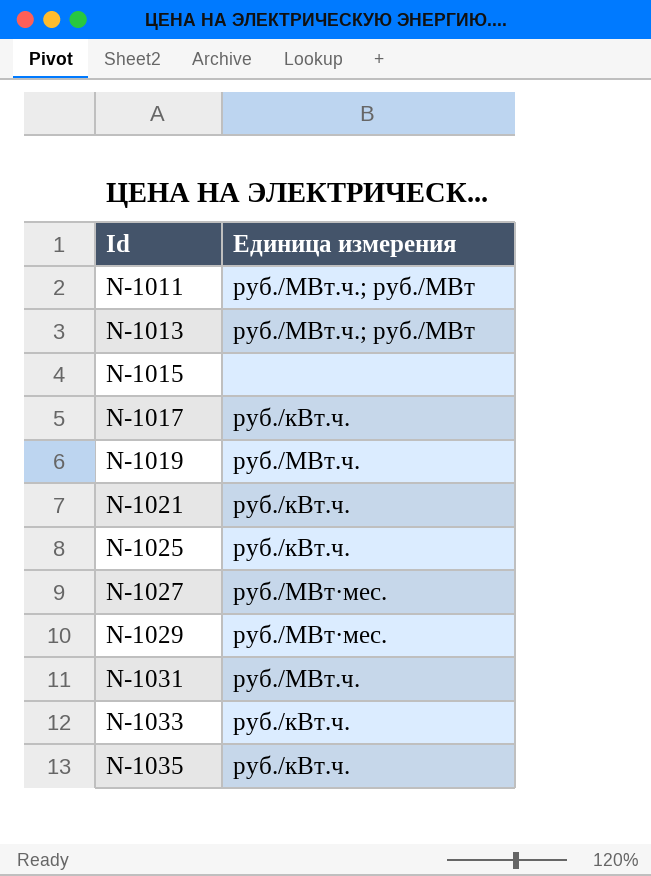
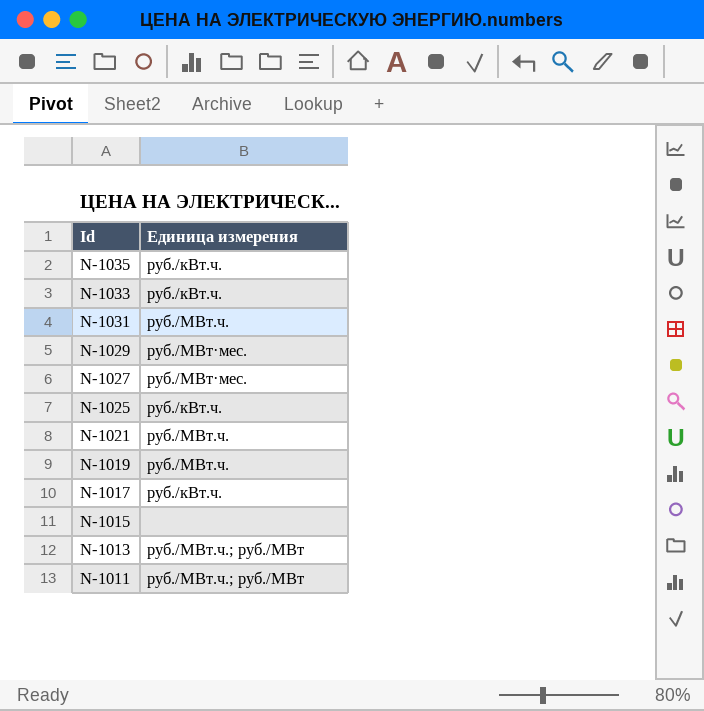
row order: Id ascending -> Id descending
N-1021 | Единица измерения: руб./кВт.ч. -> руб./МВт.ч.

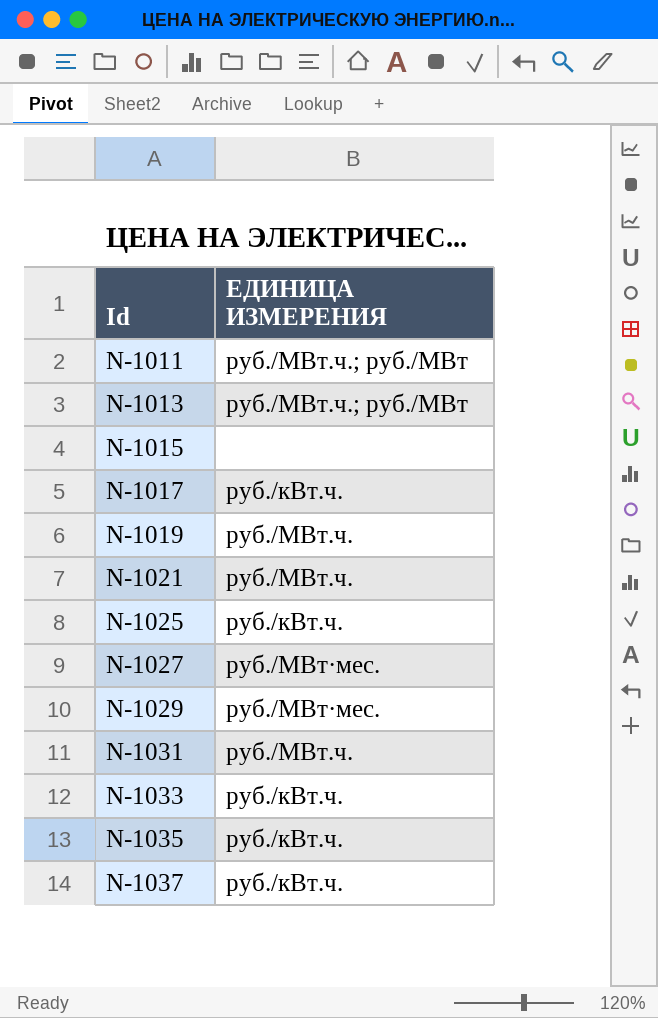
row order: Id descending -> Id ascending
column name: Единица измерения -> ЕДИНИЦА ИЗМЕРЕНИЯ
row N-1037: none -> руб./кВт.ч.

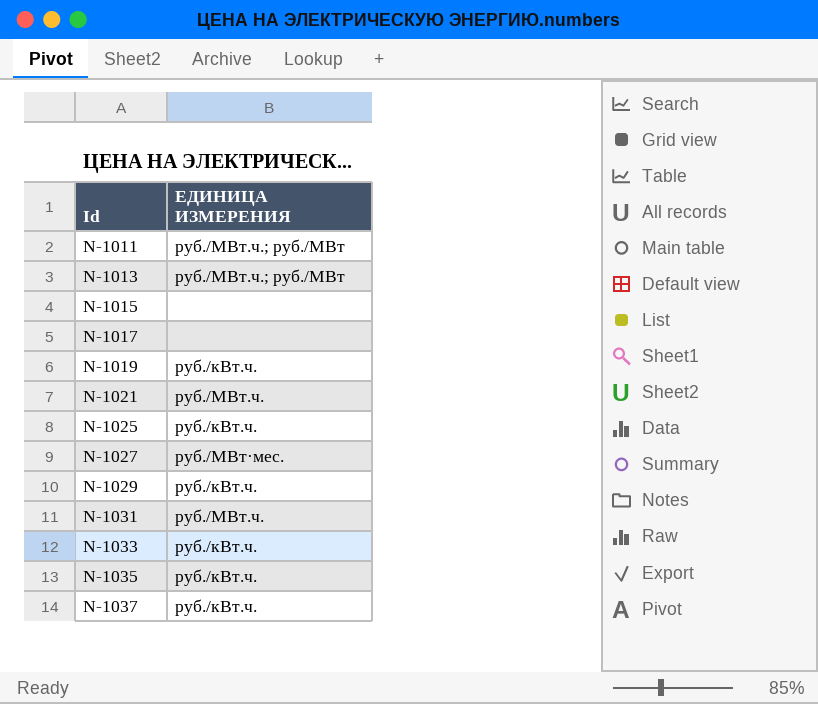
N-1017 | ЕДИНИЦА ИЗМЕРЕНИЯ: руб./кВт.ч. -> none
N-1019 | ЕДИНИЦА ИЗМЕРЕНИЯ: руб./МВт.ч. -> руб./кВт.ч.
N-1029 | ЕДИНИЦА ИЗМЕРЕНИЯ: руб./МВт·мес. -> руб./кВт.ч.

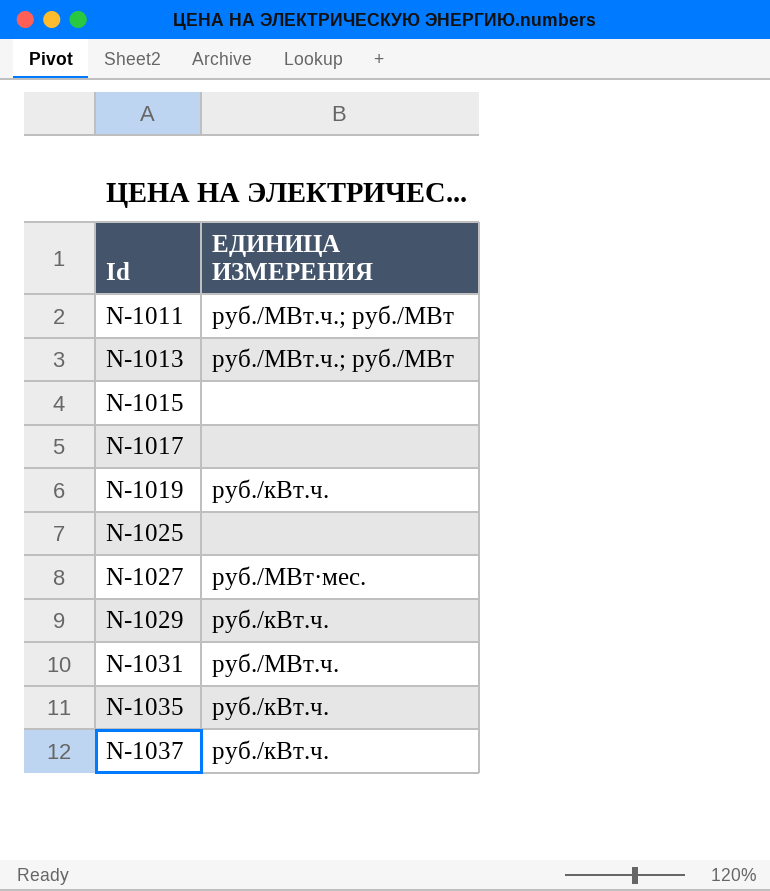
row N-1021: руб./МВт.ч. -> none
row N-1033: руб./кВт.ч. -> none
N-1025 | ЕДИНИЦА ИЗМЕРЕНИЯ: руб./кВт.ч. -> none

